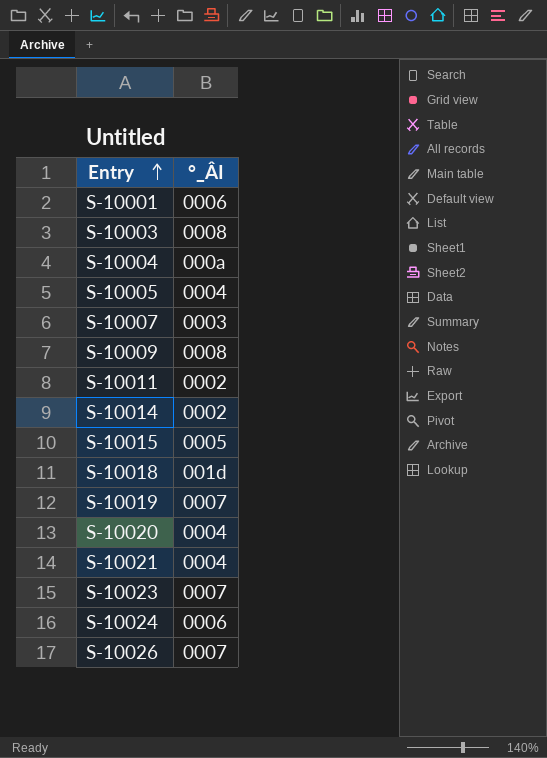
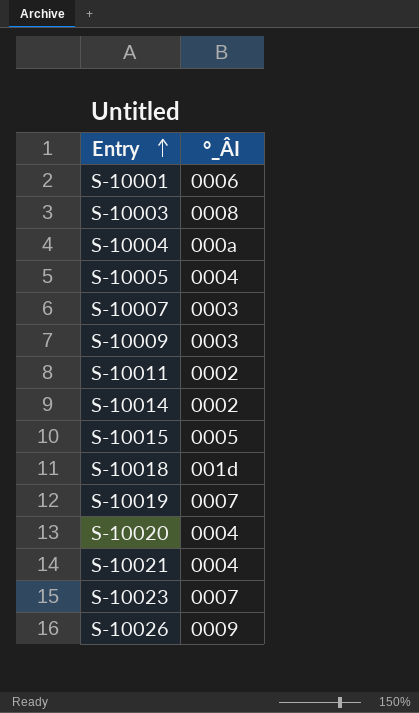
row S-10024: 0006 -> none
S-10009 | °_ÂI: 0008 -> 0003
S-10026 | °_ÂI: 0007 -> 0009

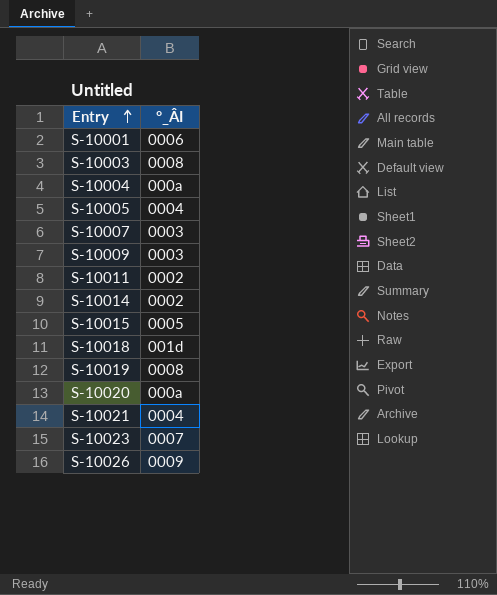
S-10019 | °_ÂI: 0007 -> 0008
S-10020 | °_ÂI: 0004 -> 000a

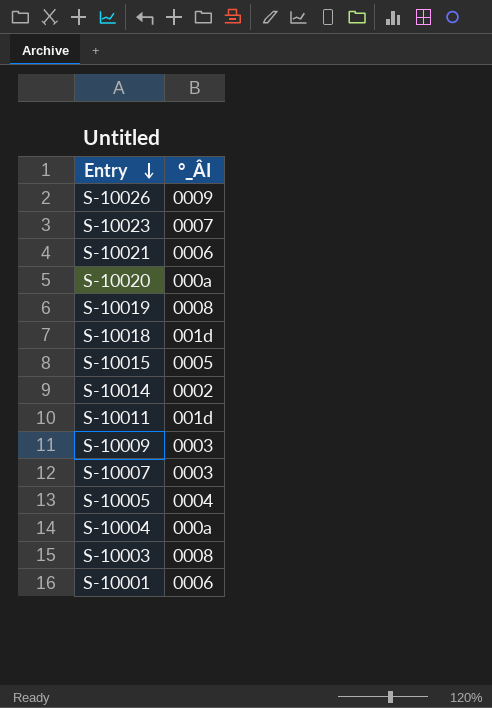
row order: Entry ascending -> Entry descending
S-10021 | °_ÂI: 0004 -> 0006
S-10011 | °_ÂI: 0002 -> 001d

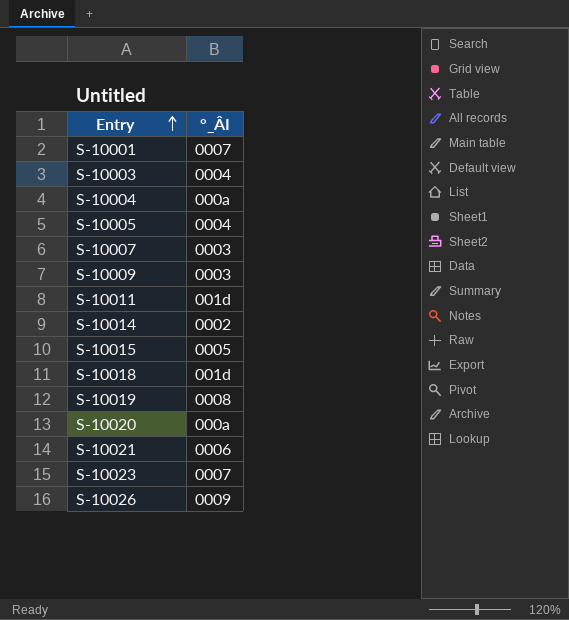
row order: Entry descending -> Entry ascending
S-10001 | °_ÂI: 0006 -> 0007
S-10003 | °_ÂI: 0008 -> 0004

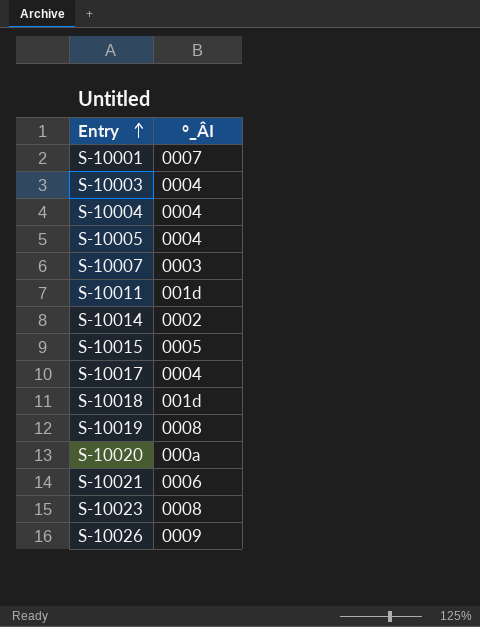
row S-10009: 0003 -> none
S-10004 | °_ÂI: 000a -> 0004
row S-10017: none -> 0004
S-10023 | °_ÂI: 0007 -> 0008

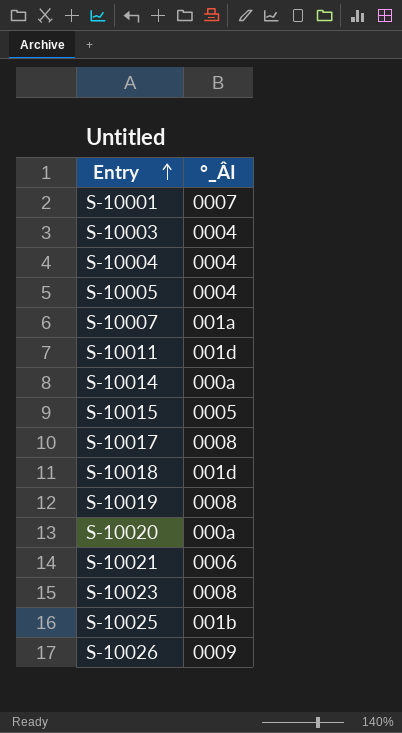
S-10007 | °_ÂI: 0003 -> 001a
S-10014 | °_ÂI: 0002 -> 000a
S-10017 | °_ÂI: 0004 -> 0008
row S-10025: none -> 001b

